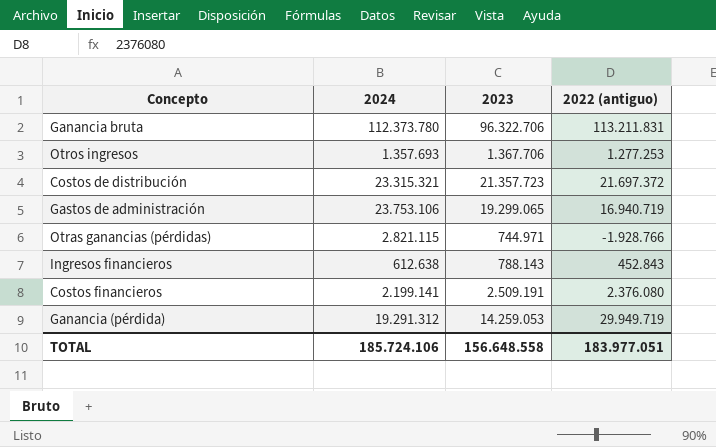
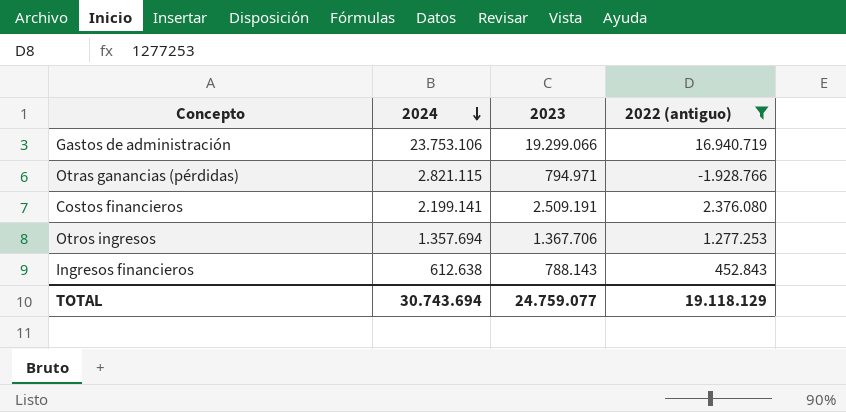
filter: none -> 2022 (antiguo) <= 16.940.719
row order: none -> 2024 descending
Gastos de administración | 2023: 19.299.065 -> 19.299.066
Otras ganancias (pérdidas) | 2023: 744.971 -> 794.971
Otros ingresos | 2024: 1.357.693 -> 1.357.694
TOTAL | 2024: 185.724.106 -> 30.743.694
TOTAL | 2023: 156.648.558 -> 24.759.077
TOTAL | 2022 (antiguo): 183.977.051 -> 19.118.129

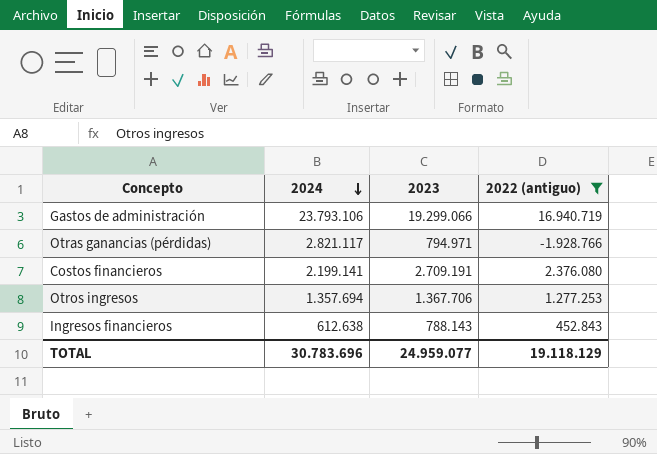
Gastos de administración | 2024: 23.753.106 -> 23.793.106
Otras ganancias (pérdidas) | 2024: 2.821.115 -> 2.821.117
Costos financieros | 2023: 2.509.191 -> 2.709.191
TOTAL | 2024: 30.743.694 -> 30.783.696
TOTAL | 2023: 24.759.077 -> 24.959.077

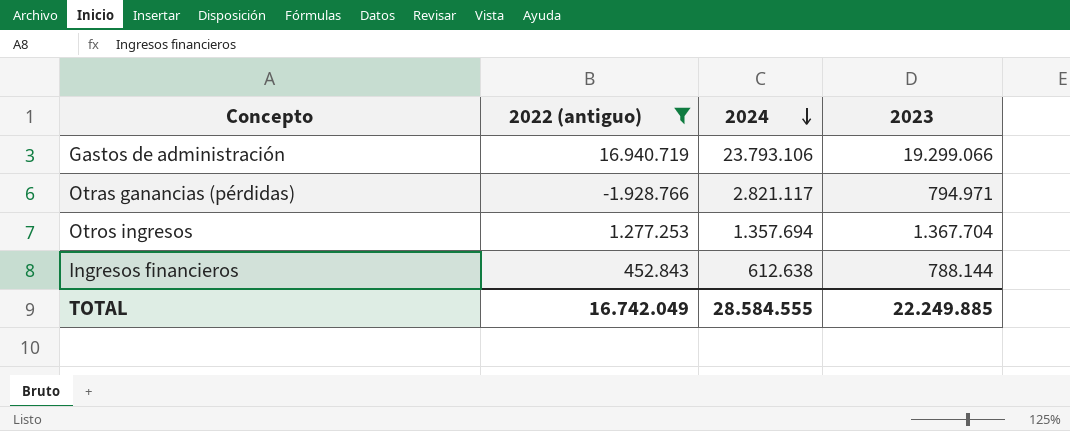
column 2022 (antiguo) | position: 4 -> 2
row Costos financieros: 2.199.141 | 2.709.191 | 2.376.080 -> none
Otros ingresos | 2023: 1.367.706 -> 1.367.704
Ingresos financieros | 2023: 788.143 -> 788.144
TOTAL | 2022 (antiguo): 19.118.129 -> 16.742.049
TOTAL | 2024: 30.783.696 -> 28.584.555
TOTAL | 2023: 24.959.077 -> 22.249.885

